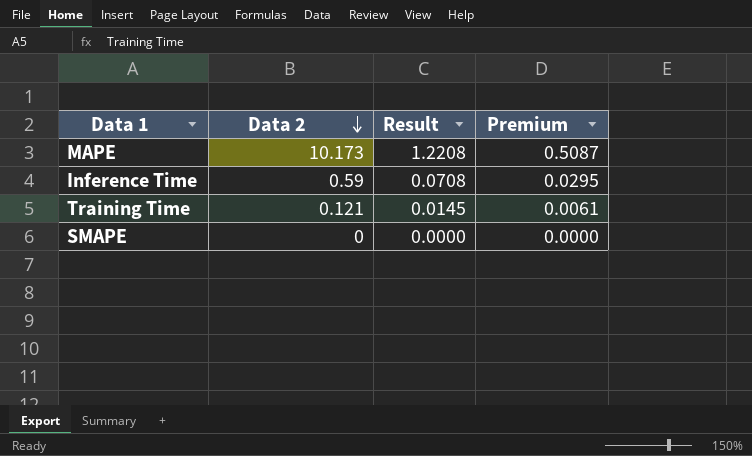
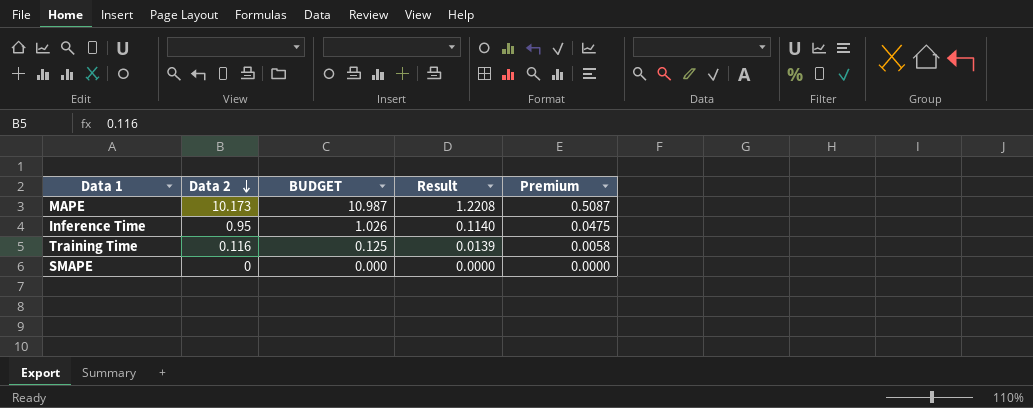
column BUDGET | formula: none -> [Data 2] * 1.08
Inference Time | Data 2: 0.59 -> 0.95
Inference Time | Result: 0.0708 -> 0.1140
Inference Time | Premium: 0.0295 -> 0.0475
Training Time | Data 2: 0.121 -> 0.116
Training Time | Result: 0.0145 -> 0.0139
Training Time | Premium: 0.0061 -> 0.0058

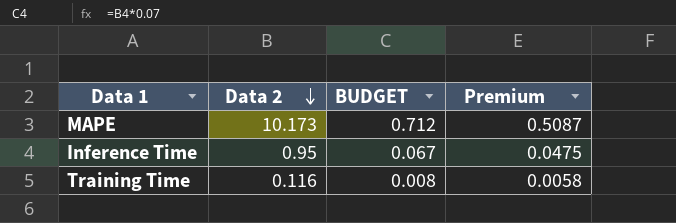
column Result | formula: [Data 2] * 0.12 -> none
column BUDGET | formula: [Data 2] * 1.08 -> [Data 2] * 0.07
row SMAPE: 0 | 0.000 | 0.0000 | 0.0000 -> none

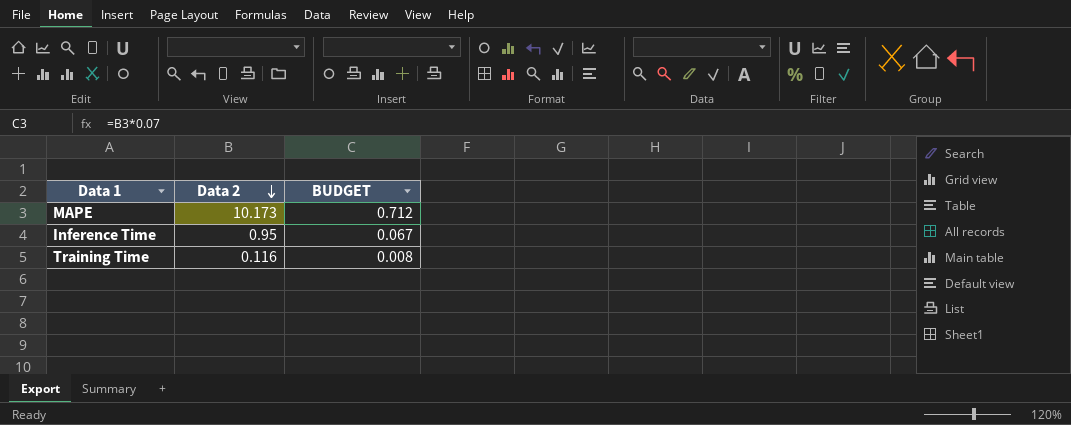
column Premium | formula: [Data 2] * 0.05 -> none

